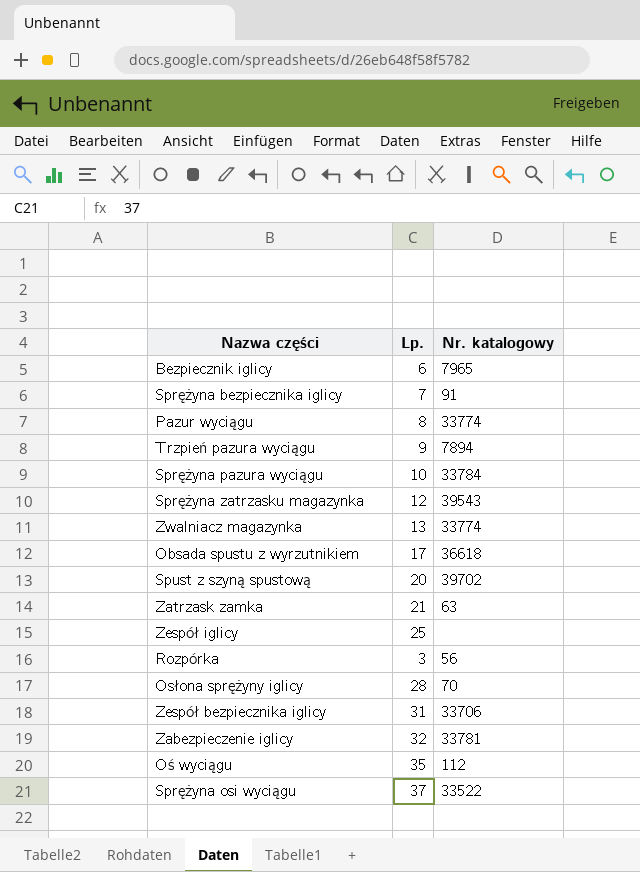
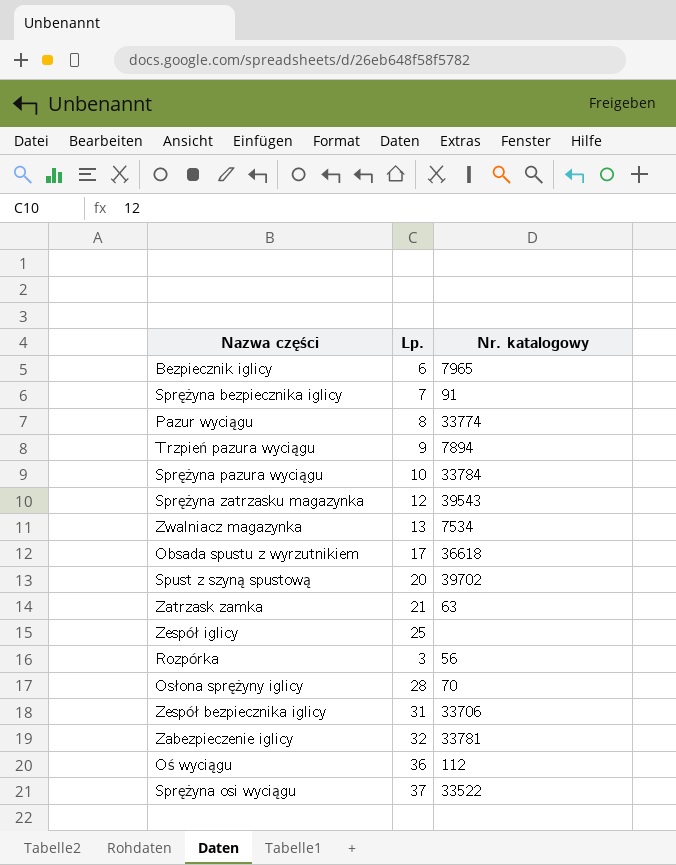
Zwalniacz magazynka | Nr. katalogowy: 33774 -> 7534
Oś wyciągu | Lp.: 35 -> 36

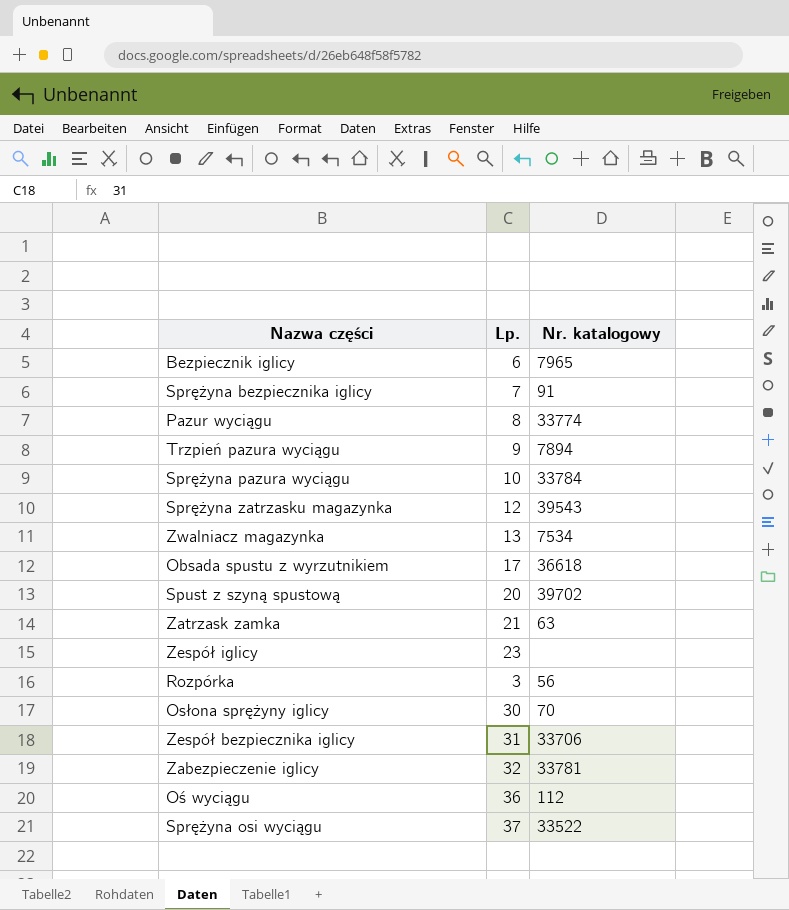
Zespół iglicy | Lp.: 25 -> 23
Osłona sprężyny iglicy | Lp.: 28 -> 30

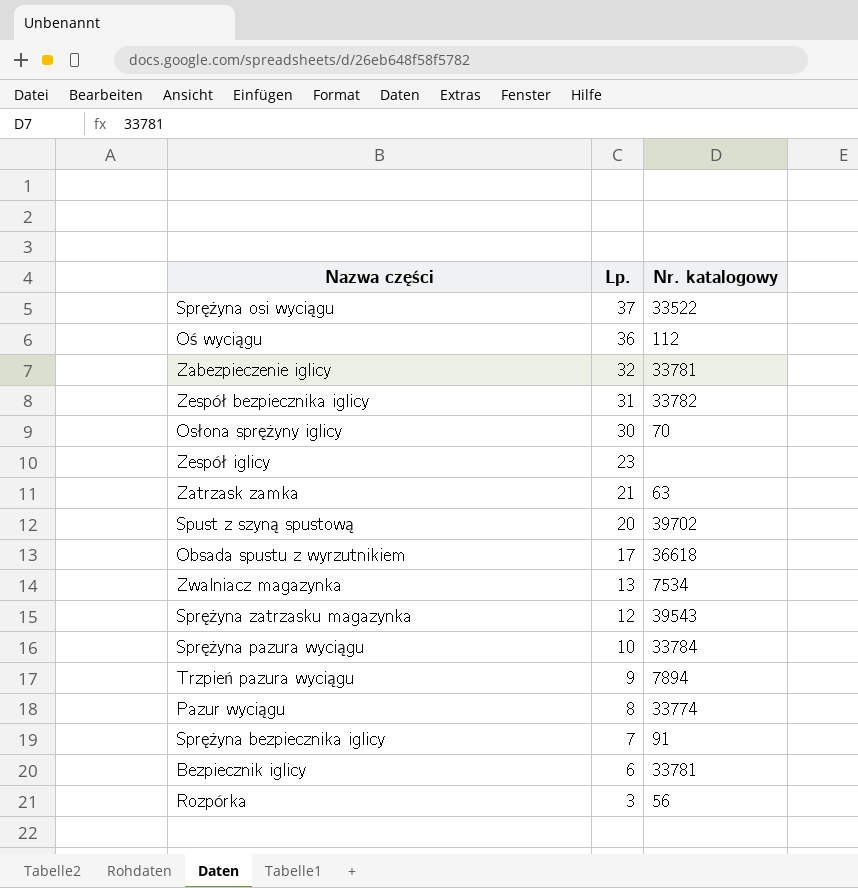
row order: none -> Lp. descending
Zespół bezpiecznika iglicy | Nr. katalogowy: 33706 -> 33782
Bezpiecznik iglicy | Nr. katalogowy: 7965 -> 33781

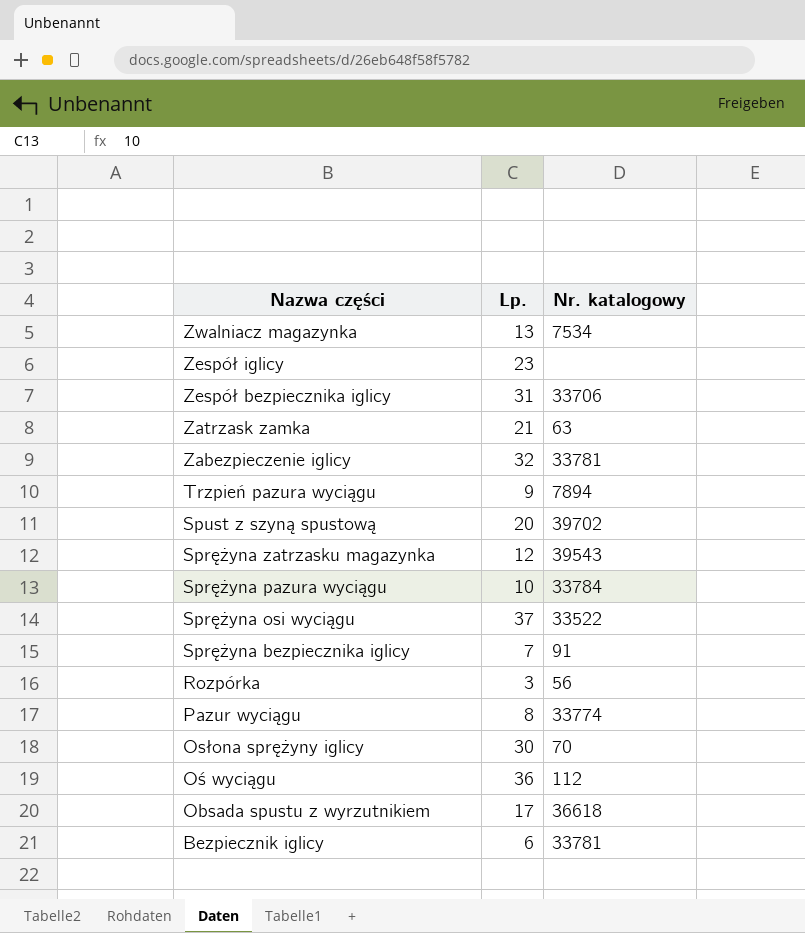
row order: Lp. descending -> Nazwa części descending
Zespół bezpiecznika iglicy | Nr. katalogowy: 33782 -> 33706

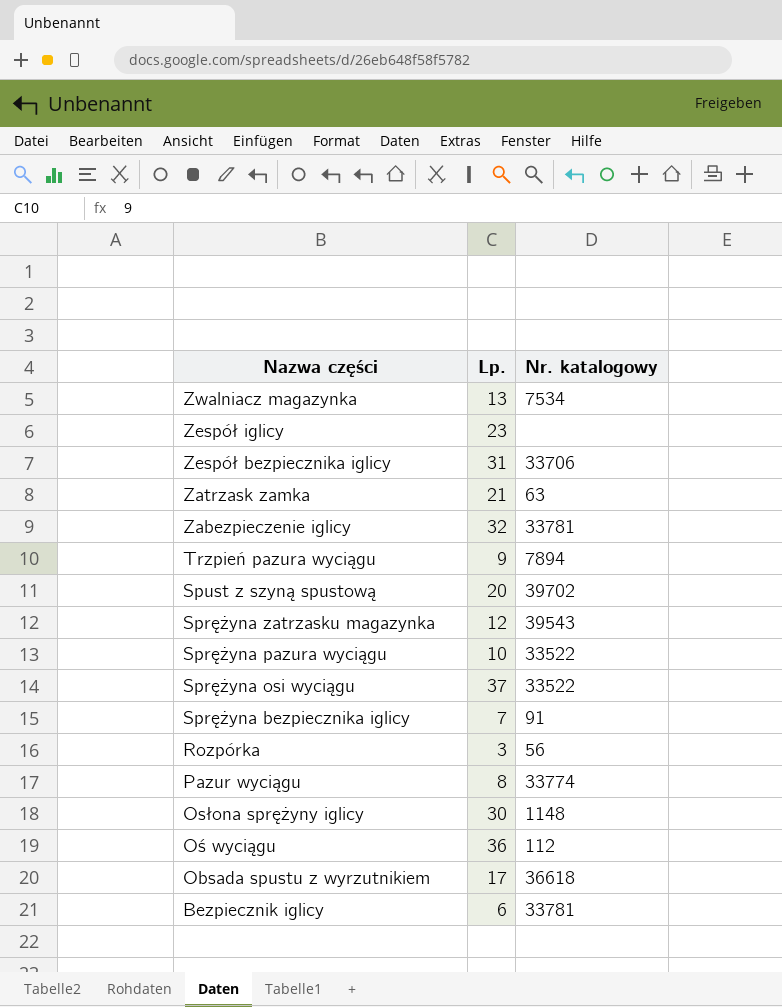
Sprężyna pazura wyciągu | Nr. katalogowy: 33784 -> 33522
Osłona sprężyny iglicy | Nr. katalogowy: 70 -> 1148

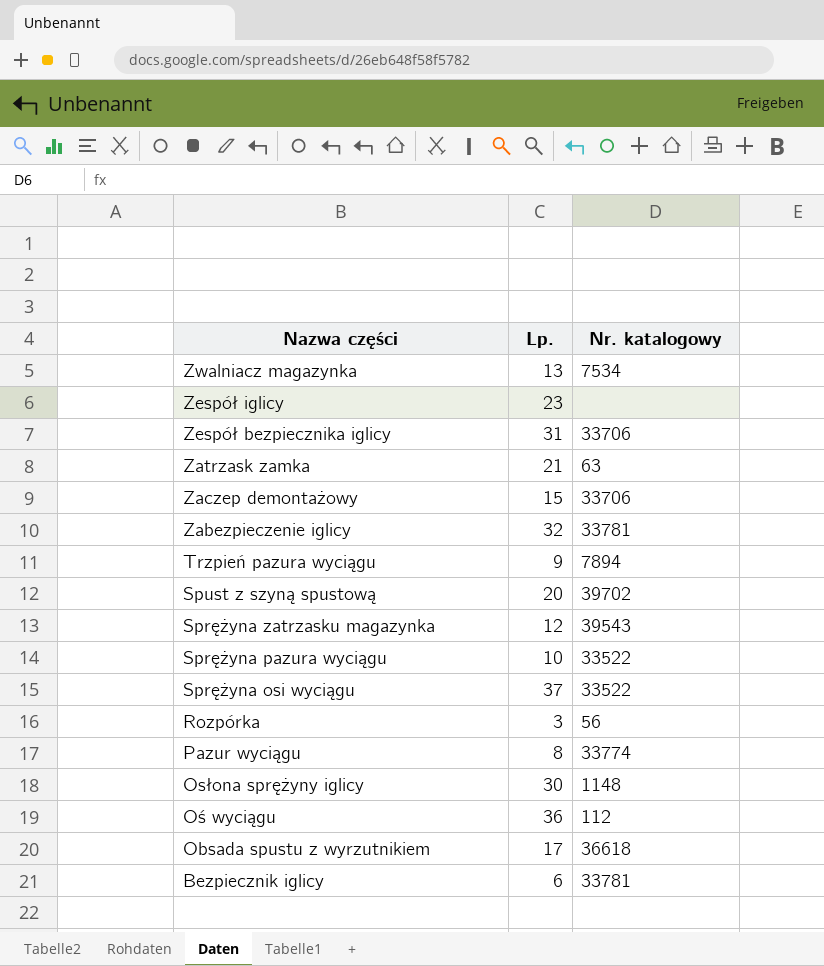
row Sprężyna bezpiecznika iglicy: 7 | 91 -> none
row Zaczep demontażowy: none -> 15 | 33706

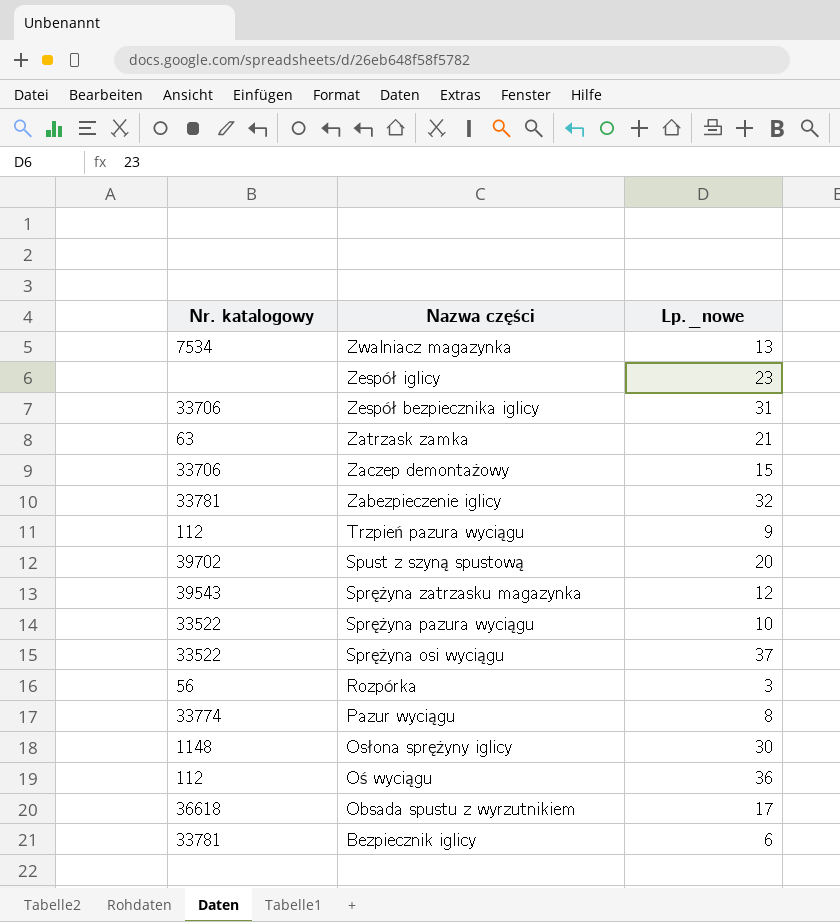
column Nr. katalogowy | position: 3 -> 1
column name: Lp. -> Lp._nowe
Trzpień pazura wyciągu | Nr. katalogowy: 7894 -> 112

